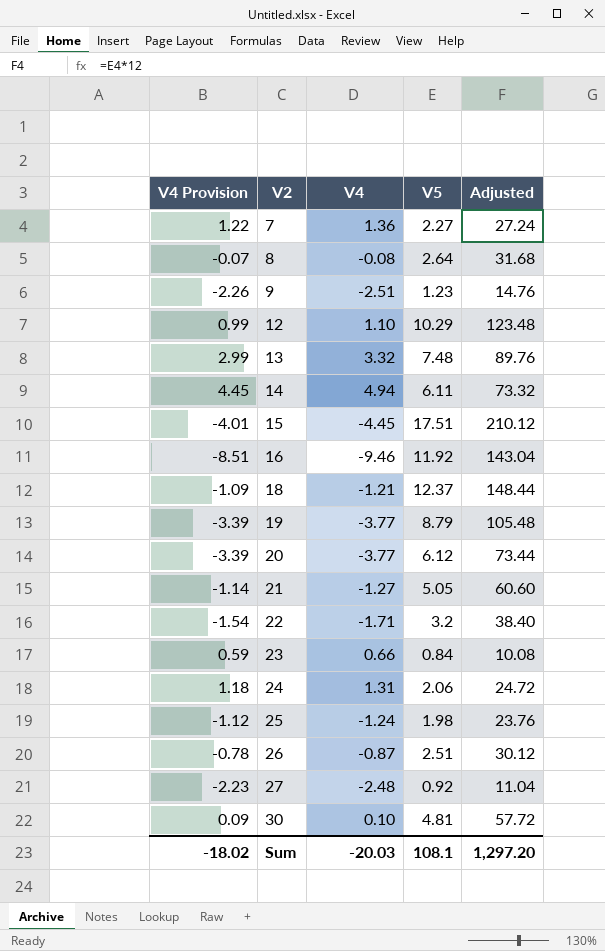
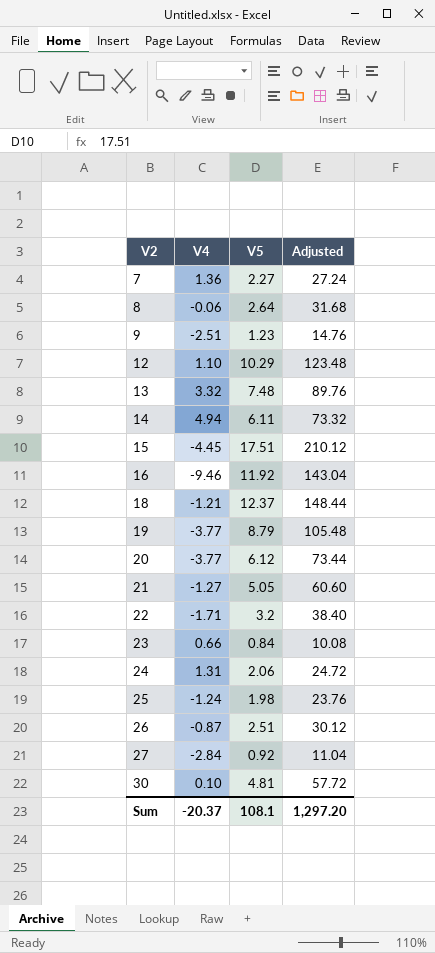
column V4 Provision | formula: [V4] * 0.9 -> none
8 | V4: -0.08 -> -0.06
27 | V4: -2.48 -> -2.84
Sum | V4: -20.03 -> -20.37

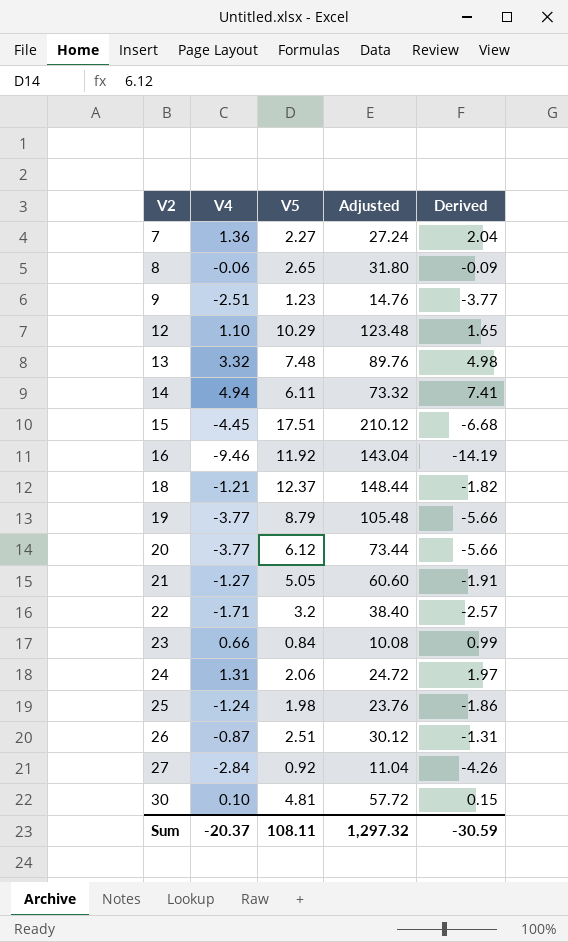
column Derived | formula: none -> [V4] * 1.5
8 | V5: 2.64 -> 2.65
8 | Adjusted: 31.68 -> 31.80
Sum | V5: 108.1 -> 108.11
Sum | Adjusted: 1,297.20 -> 1,297.32

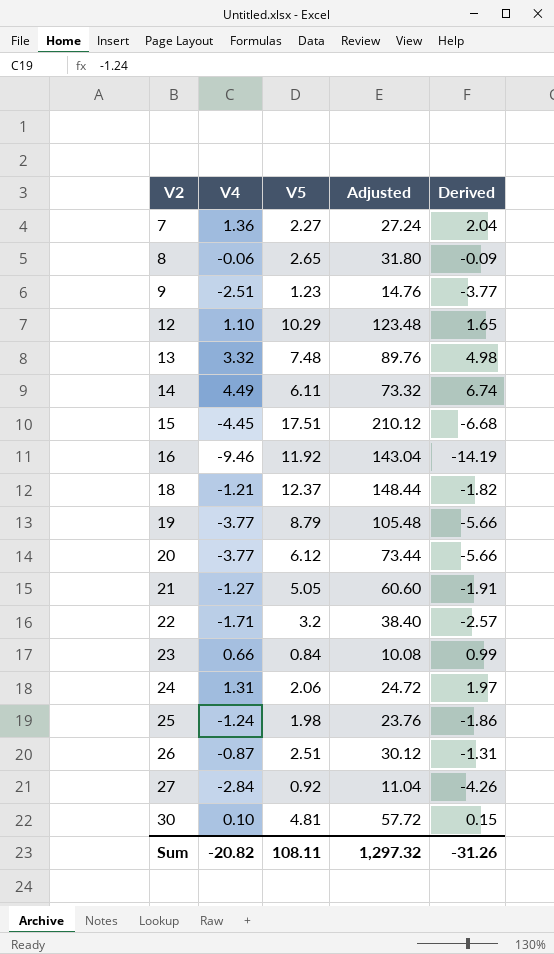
14 | V4: 4.94 -> 4.49
14 | Derived: 7.41 -> 6.74
Sum | V4: -20.37 -> -20.82
Sum | Derived: -30.59 -> -31.26

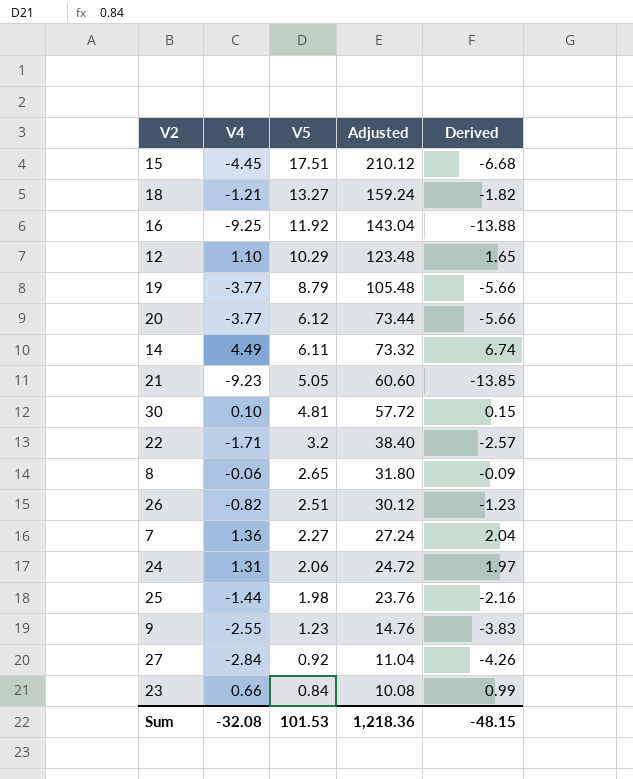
row order: V2 ascending -> V5 descending
row 13: 3.32 | 7.48 | 89.76 | 4.98 -> none
18 | V5: 12.37 -> 13.27
18 | Adjusted: 148.44 -> 159.24
16 | V4: -9.46 -> -9.25
16 | Derived: -14.19 -> -13.88
21 | V4: -1.27 -> -9.23
21 | Derived: -1.91 -> -13.85
26 | V4: -0.87 -> -0.82
26 | Derived: -1.31 -> -1.23
25 | V4: -1.24 -> -1.44
25 | Derived: -1.86 -> -2.16
9 | V4: -2.51 -> -2.55
9 | Derived: -3.77 -> -3.83
Sum | V4: -20.82 -> -32.08
Sum | V5: 108.11 -> 101.53
Sum | Adjusted: 1,297.32 -> 1,218.36
Sum | Derived: -31.26 -> -48.15

